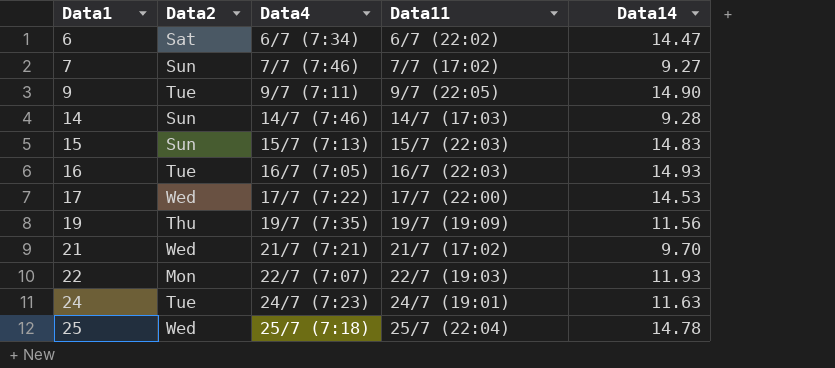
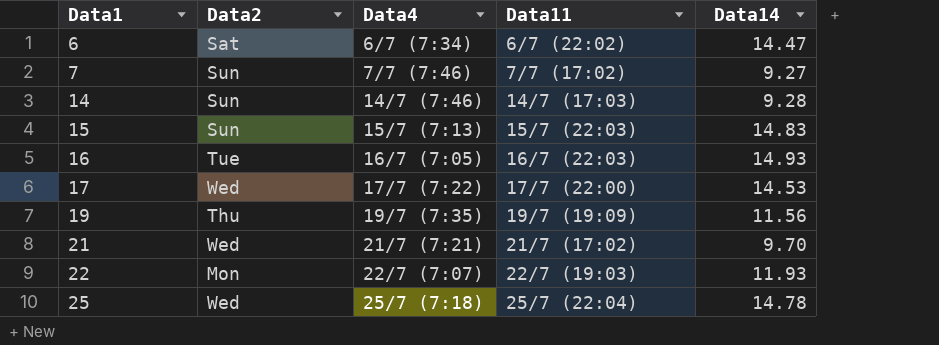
row 9: Tue | 9/7 (7:11) | 9/7 (22:05) | 14.90 -> none
row 24: Tue | 24/7 (7:23) | 24/7 (19:01) | 11.63 -> none

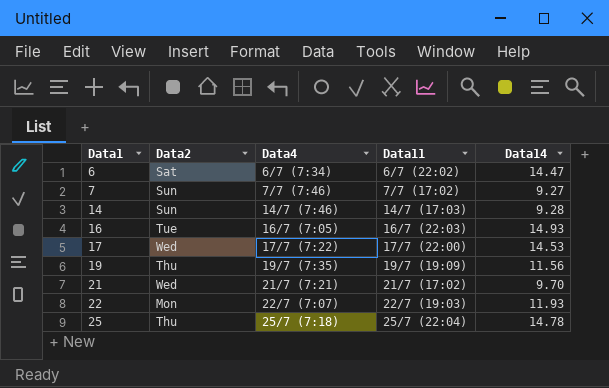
row 15: Sun | 15/7 (7:13) | 15/7 (22:03) | 14.83 -> none
25 | Data2: Wed -> Thu

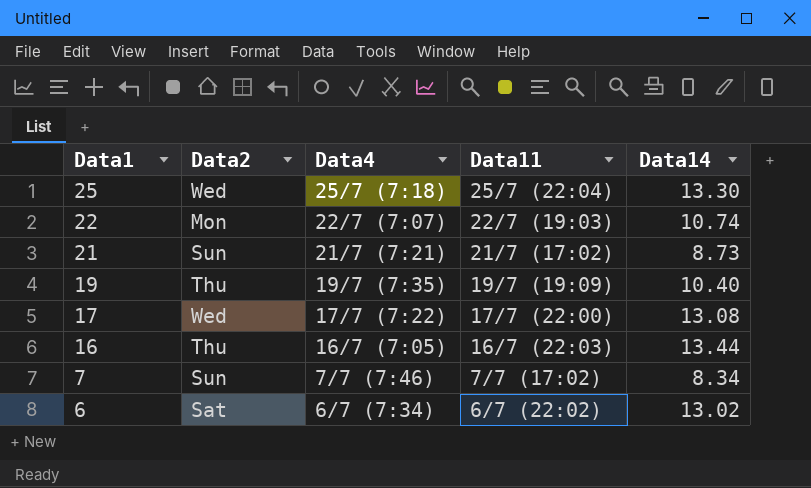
row order: Data1 ascending -> Data1 descending
row 14: Sun | 14/7 (7:46) | 14/7 (17:03) | 9.28 -> none
25 | Data2: Thu -> Wed
25 | Data14: 14.78 -> 13.30
22 | Data14: 11.93 -> 10.74
21 | Data2: Wed -> Sun
21 | Data14: 9.70 -> 8.73
19 | Data14: 11.56 -> 10.40
17 | Data14: 14.53 -> 13.08
16 | Data2: Tue -> Thu
16 | Data14: 14.93 -> 13.44
7 | Data14: 9.27 -> 8.34
6 | Data14: 14.47 -> 13.02

